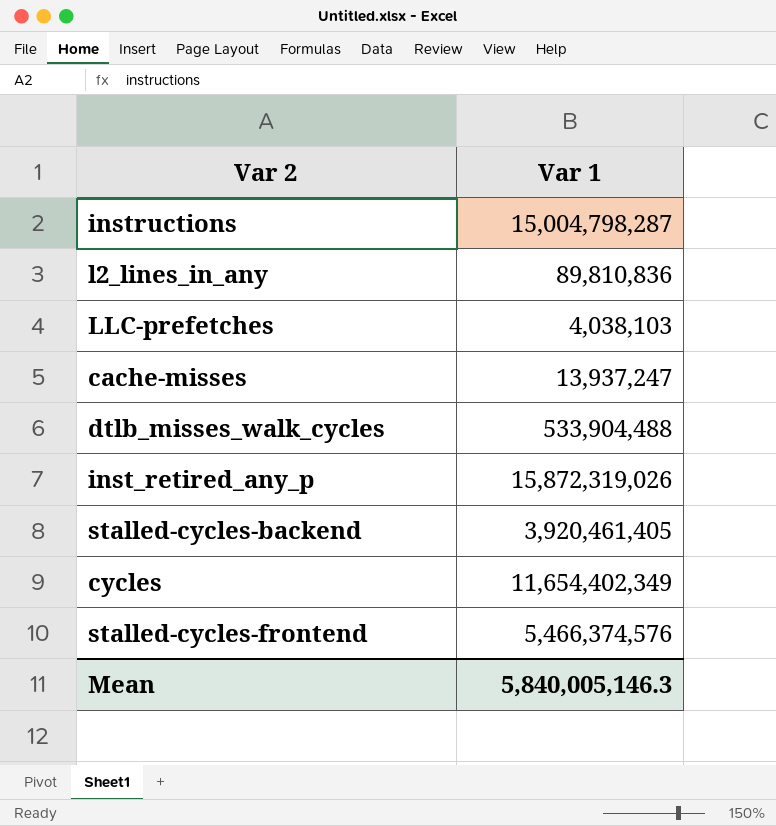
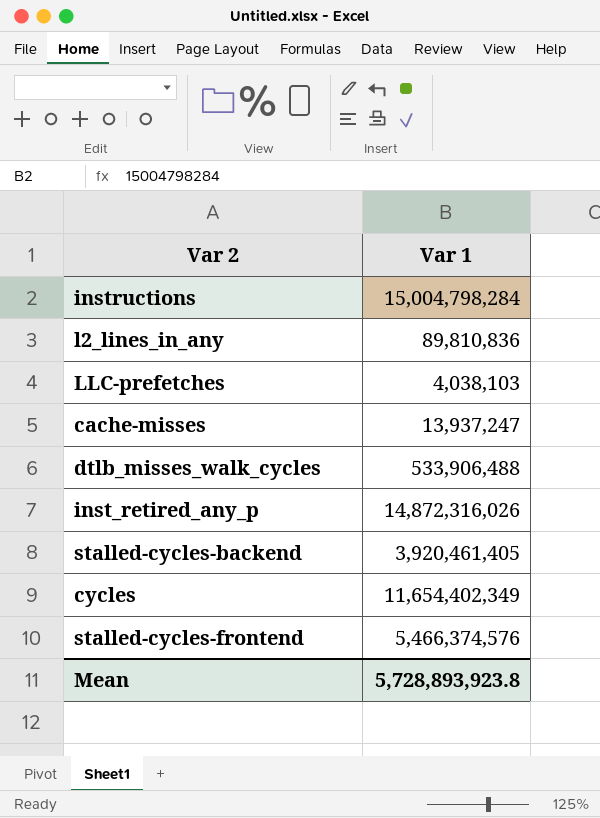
instructions | Var 1: 15,004,798,287 -> 15,004,798,284
dtlb_misses_walk_cycles | Var 1: 533,904,488 -> 533,906,488
inst_retired_any_p | Var 1: 15,872,319,026 -> 14,872,316,026
Mean | Var 1: 5,840,005,146.3 -> 5,728,893,923.8

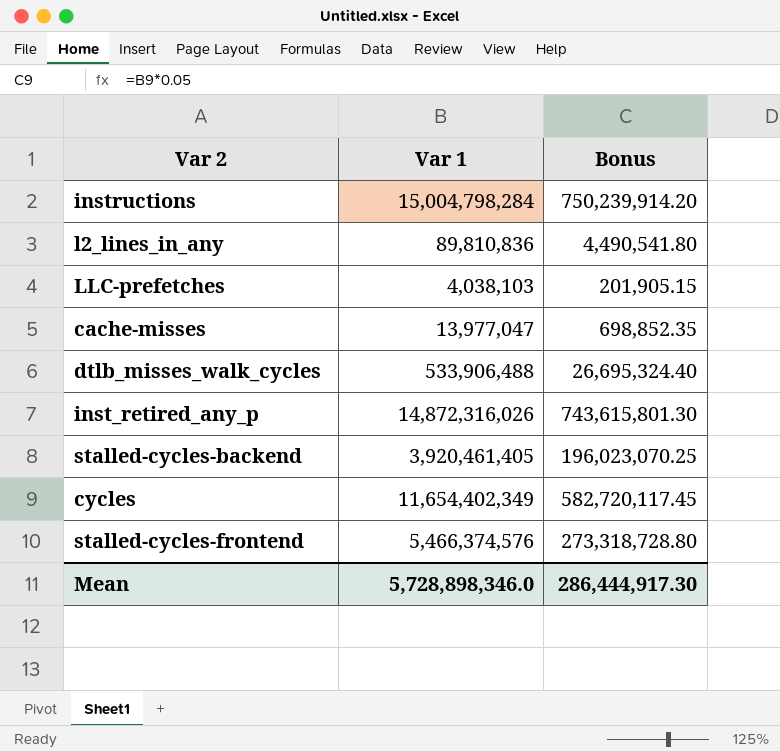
column Bonus | formula: none -> [Var 1] * 0.05
cache-misses | Var 1: 13,937,247 -> 13,977,047
Mean | Var 1: 5,728,893,923.8 -> 5,728,898,346.0

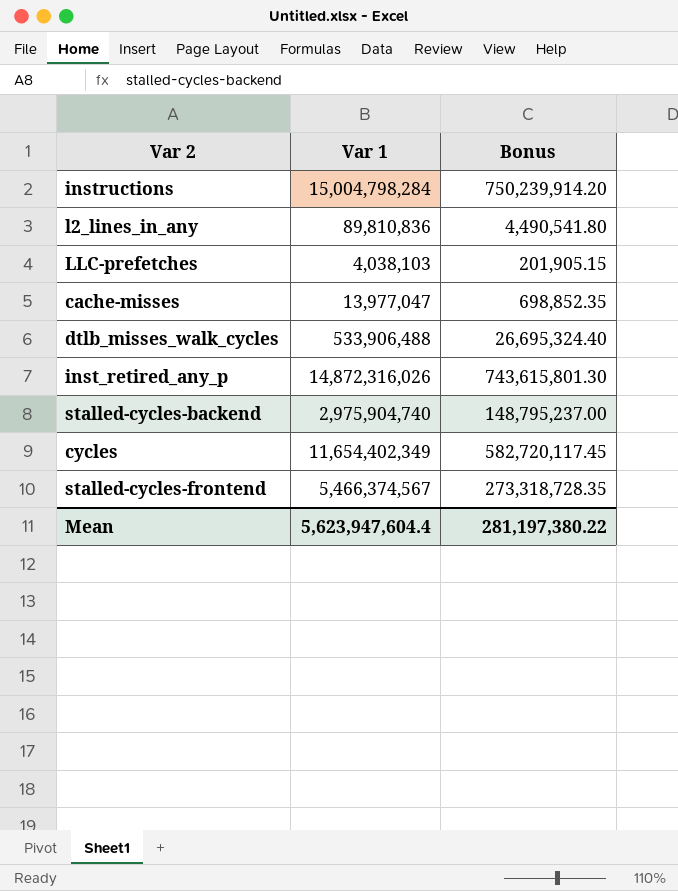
stalled-cycles-backend | Var 1: 3,920,461,405 -> 2,975,904,740
stalled-cycles-backend | Bonus: 196,023,070.25 -> 148,795,237.00
stalled-cycles-frontend | Var 1: 5,466,374,576 -> 5,466,374,567
stalled-cycles-frontend | Bonus: 273,318,728.80 -> 273,318,728.35
Mean | Var 1: 5,728,898,346.0 -> 5,623,947,604.4
Mean | Bonus: 286,444,917.30 -> 281,197,380.22

